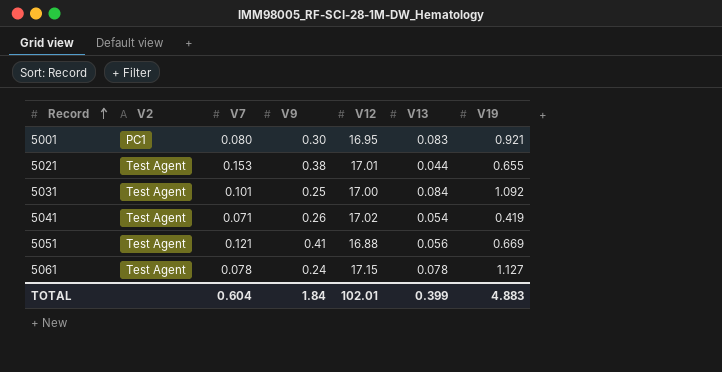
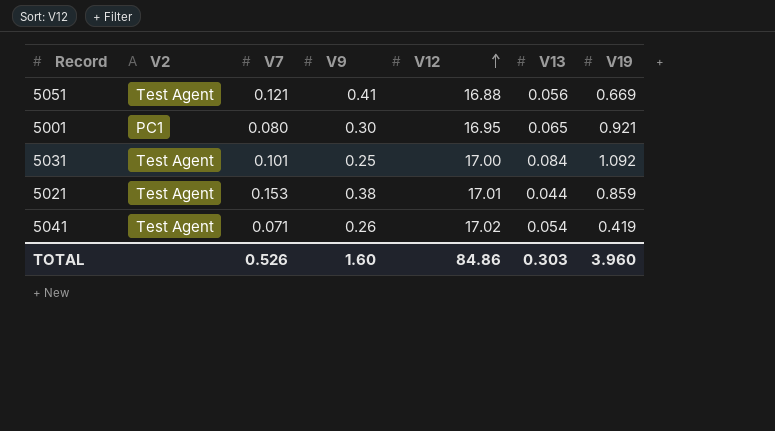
row order: Record ascending -> V12 ascending
row 5061: Test Agent | 0.078 | 0.24 | 17.15 | 0.078 | 1.127 -> none
5001 | V13: 0.083 -> 0.065
5021 | V19: 0.655 -> 0.859
TOTAL | V7: 0.604 -> 0.526
TOTAL | V9: 1.84 -> 1.60
TOTAL | V12: 102.01 -> 84.86
TOTAL | V13: 0.399 -> 0.303
TOTAL | V19: 4.883 -> 3.960

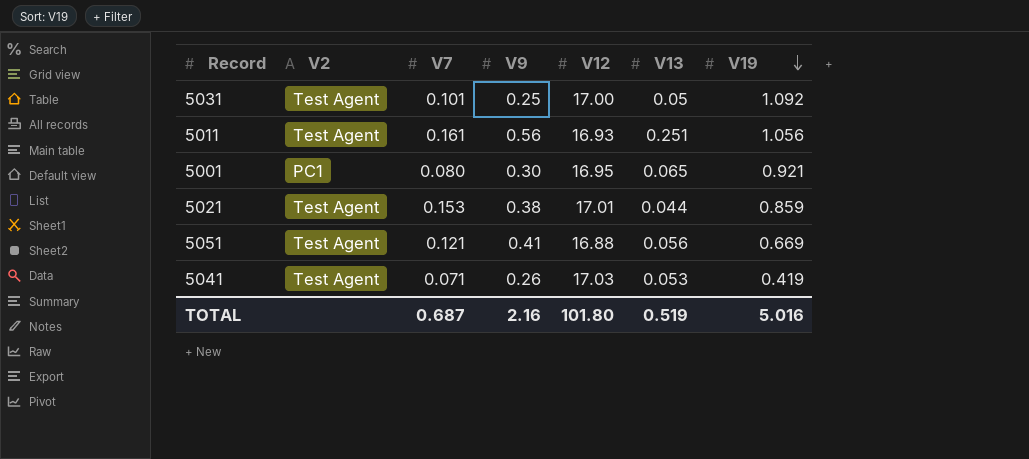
row order: V12 ascending -> V19 descending
5031 | V13: 0.084 -> 0.05
row 5011: none -> Test Agent | 0.161 | 0.56 | 16.93 | 0.251 | 1.056
5041 | V12: 17.02 -> 17.03
5041 | V13: 0.054 -> 0.053
TOTAL | V7: 0.526 -> 0.687
TOTAL | V9: 1.60 -> 2.16
TOTAL | V12: 84.86 -> 101.80
TOTAL | V13: 0.303 -> 0.519
TOTAL | V19: 3.960 -> 5.016

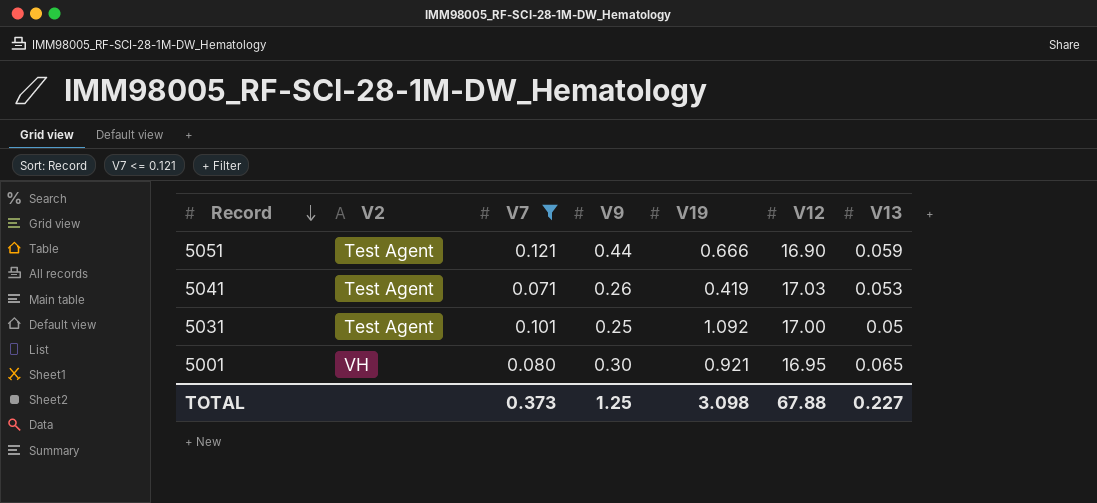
filter: none -> V7 <= 0.121
row order: V19 descending -> Record descending
column V19 | position: 7 -> 5
5051 | V9: 0.41 -> 0.44
5051 | V19: 0.669 -> 0.666
5051 | V12: 16.88 -> 16.90
5051 | V13: 0.056 -> 0.059
5001 | V2: PC1 -> VH
TOTAL | V7: 0.687 -> 0.373
TOTAL | V9: 2.16 -> 1.25
TOTAL | V19: 5.016 -> 3.098
TOTAL | V12: 101.80 -> 67.88
TOTAL | V13: 0.519 -> 0.227

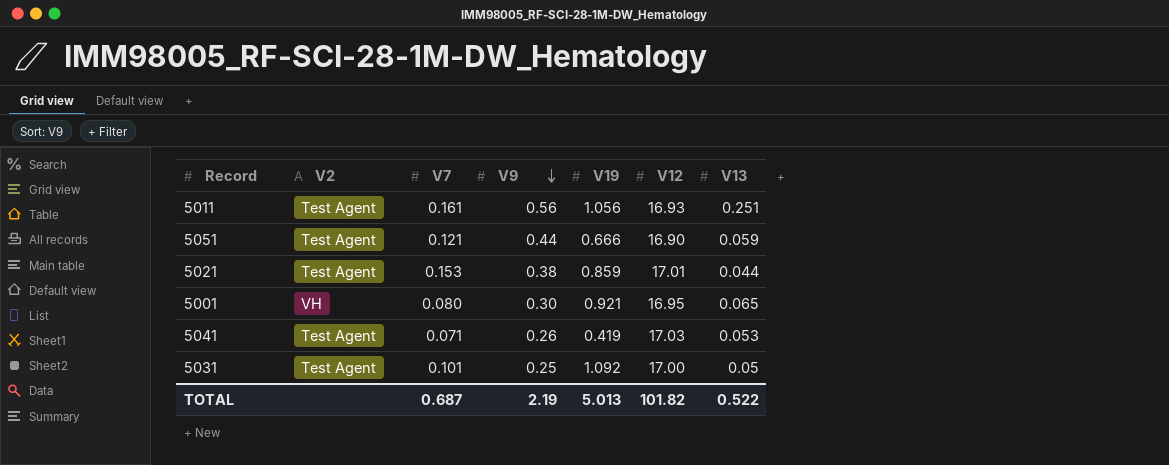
filter: V7 <= 0.121 -> none
row order: Record descending -> V9 descending
TOTAL | V7: 0.373 -> 0.687
TOTAL | V9: 1.25 -> 2.19
TOTAL | V19: 3.098 -> 5.013
TOTAL | V12: 67.88 -> 101.82
TOTAL | V13: 0.227 -> 0.522

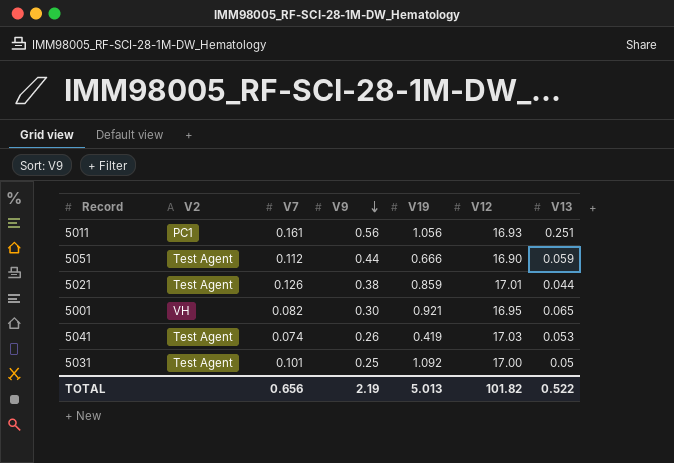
5011 | V2: Test Agent -> PC1
5051 | V7: 0.121 -> 0.112
5021 | V7: 0.153 -> 0.126
5001 | V7: 0.080 -> 0.082
5041 | V7: 0.071 -> 0.074
TOTAL | V7: 0.687 -> 0.656

